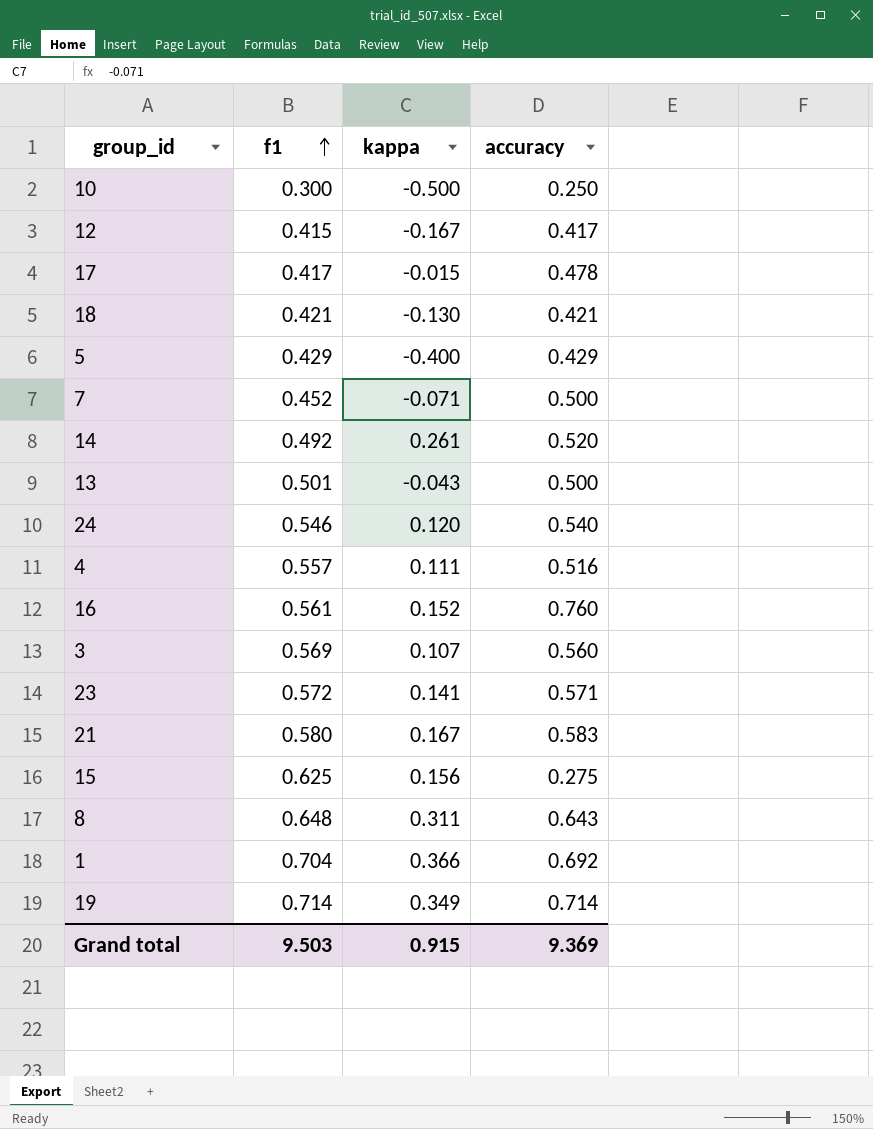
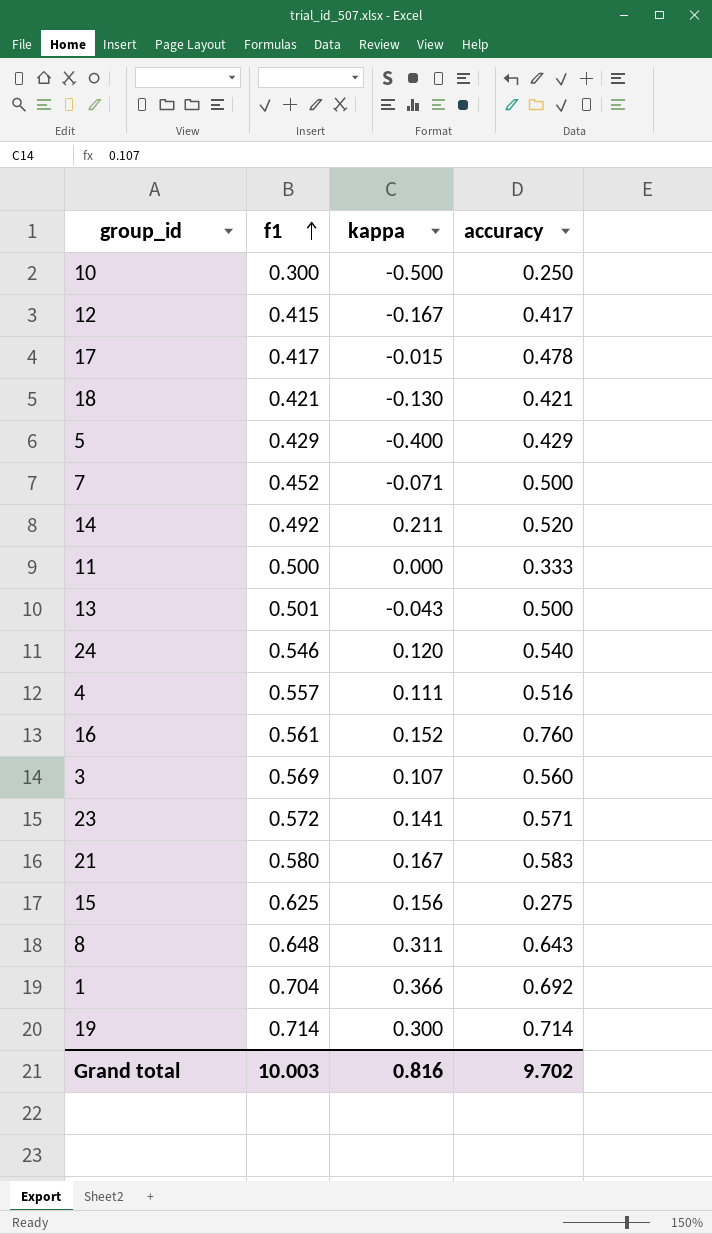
14 | kappa: 0.261 -> 0.211
row 11: none -> 0.500 | 0.000 | 0.333
19 | kappa: 0.349 -> 0.300
Grand total | f1: 9.503 -> 10.003
Grand total | kappa: 0.915 -> 0.816
Grand total | accuracy: 9.369 -> 9.702

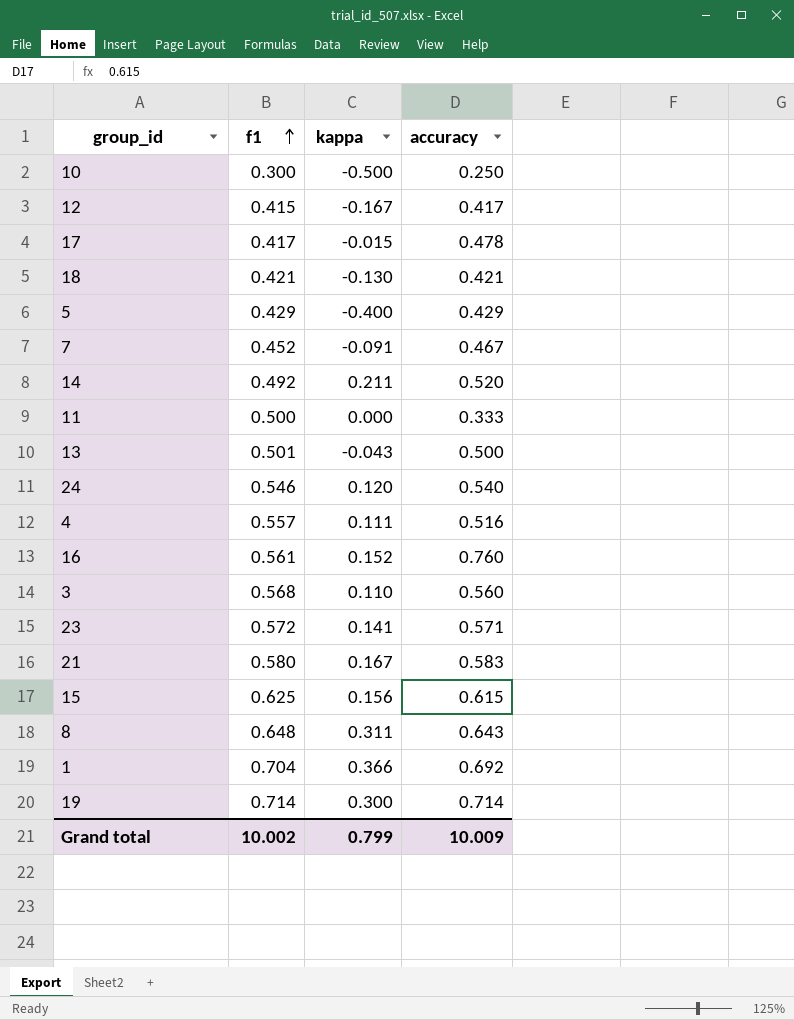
7 | kappa: -0.071 -> -0.091
7 | accuracy: 0.500 -> 0.467
3 | f1: 0.569 -> 0.568
3 | kappa: 0.107 -> 0.110
15 | accuracy: 0.275 -> 0.615
Grand total | f1: 10.003 -> 10.002
Grand total | kappa: 0.816 -> 0.799
Grand total | accuracy: 9.702 -> 10.009

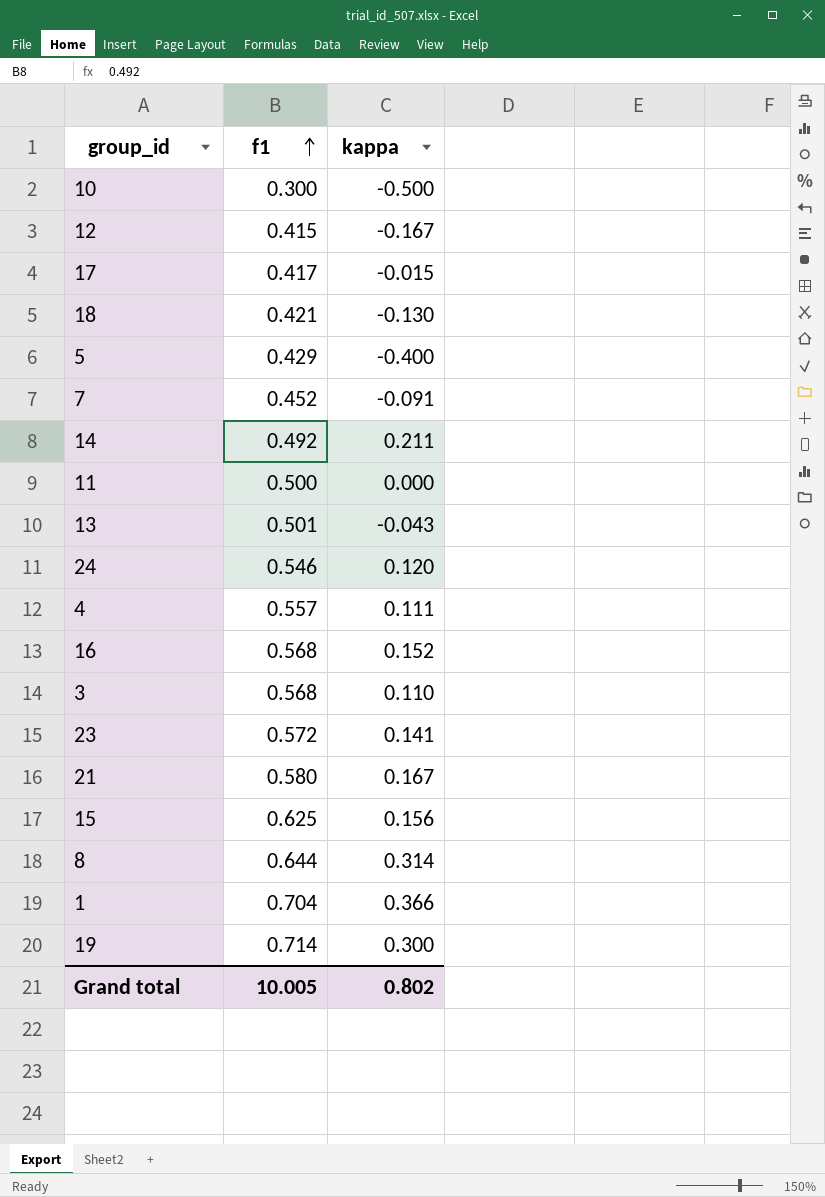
column accuracy | position: 4 -> none
16 | f1: 0.561 -> 0.568
8 | f1: 0.648 -> 0.644
8 | kappa: 0.311 -> 0.314
Grand total | f1: 10.002 -> 10.005
Grand total | kappa: 0.799 -> 0.802

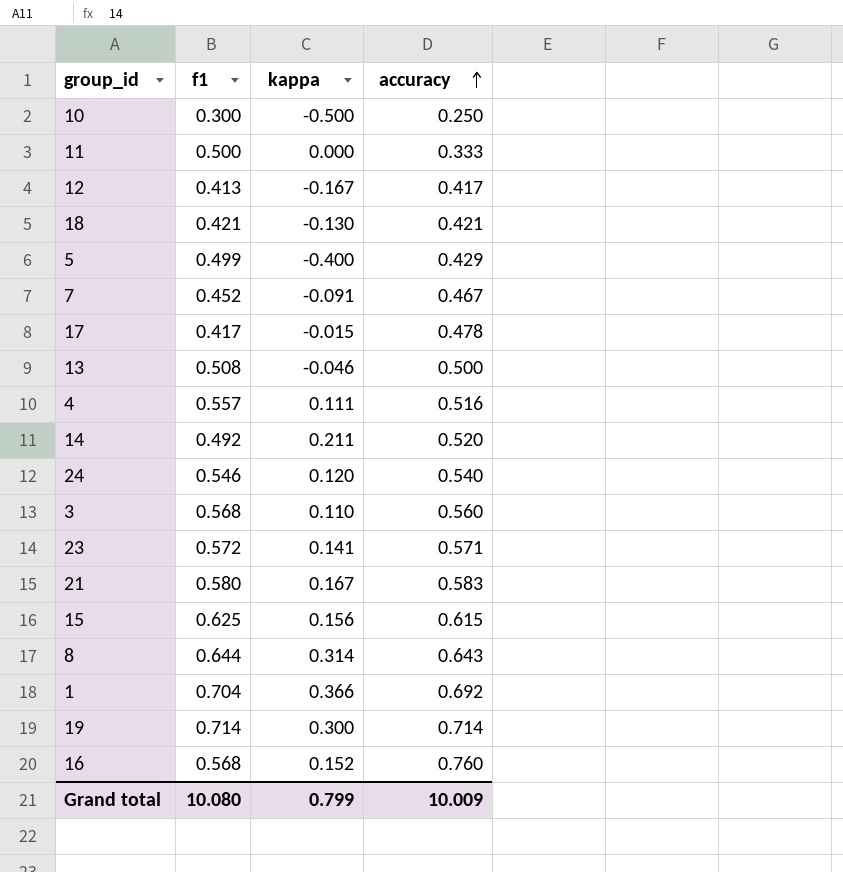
row order: f1 ascending -> accuracy ascending
column accuracy | position: none -> 4
12 | f1: 0.415 -> 0.413
5 | f1: 0.429 -> 0.499
13 | f1: 0.501 -> 0.508
13 | kappa: -0.043 -> -0.046
Grand total | f1: 10.005 -> 10.080
Grand total | kappa: 0.802 -> 0.799

